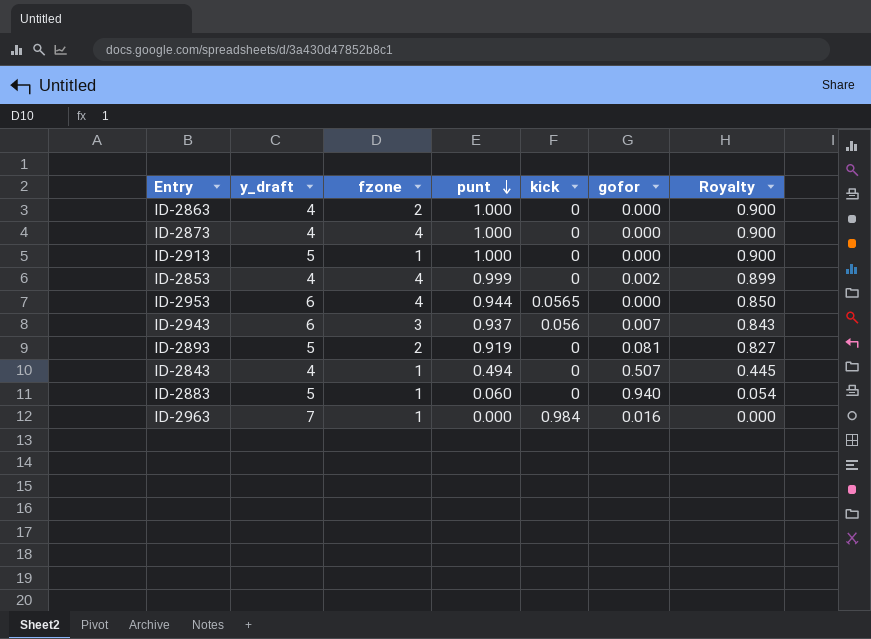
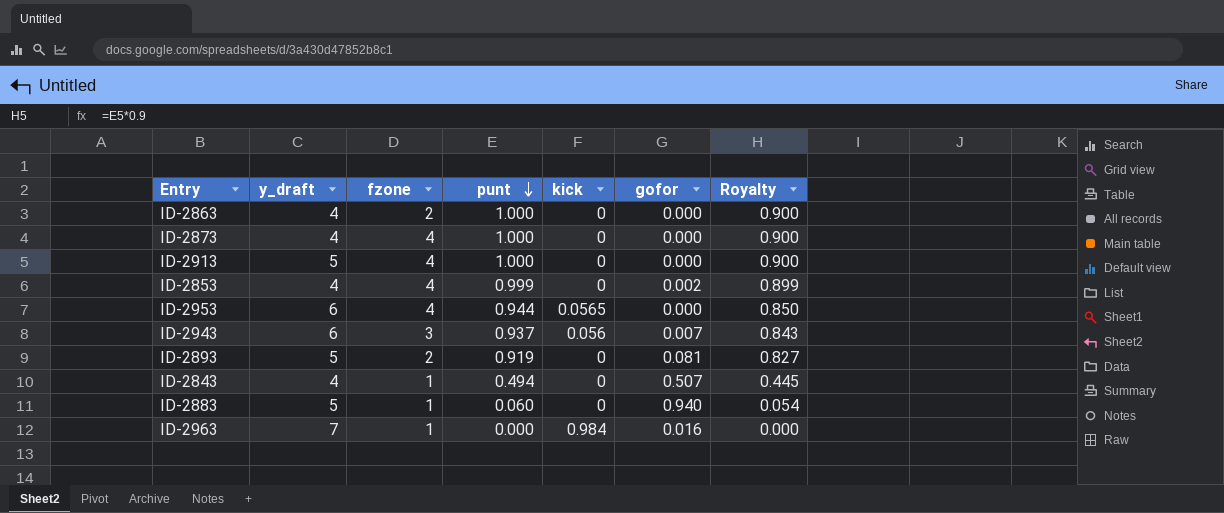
ID-2913 | fzone: 1 -> 4

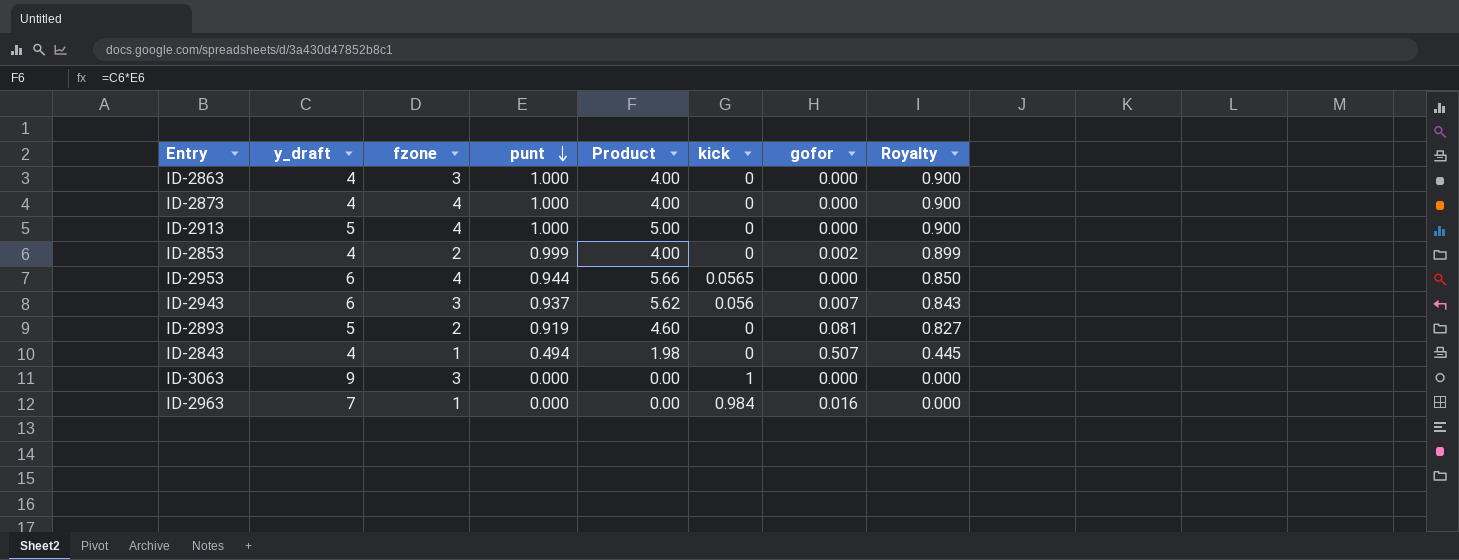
column Product | formula: none -> [y_draft] * [punt]
row ID-2883: 5 | 1 | 0.060 | 0 | 0.940 | 0.054 -> none
ID-2863 | fzone: 2 -> 3
ID-2853 | fzone: 4 -> 2
row ID-3063: none -> 9 | 3 | 0.000 | 0.00 | 1 | 0.000 | 0.000

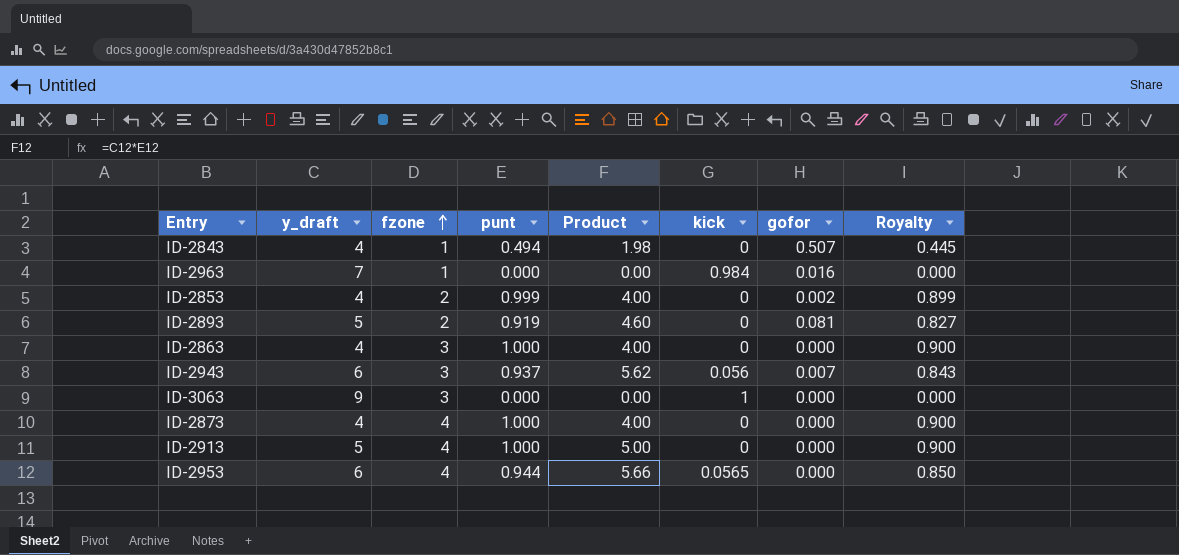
row order: punt descending -> fzone ascending

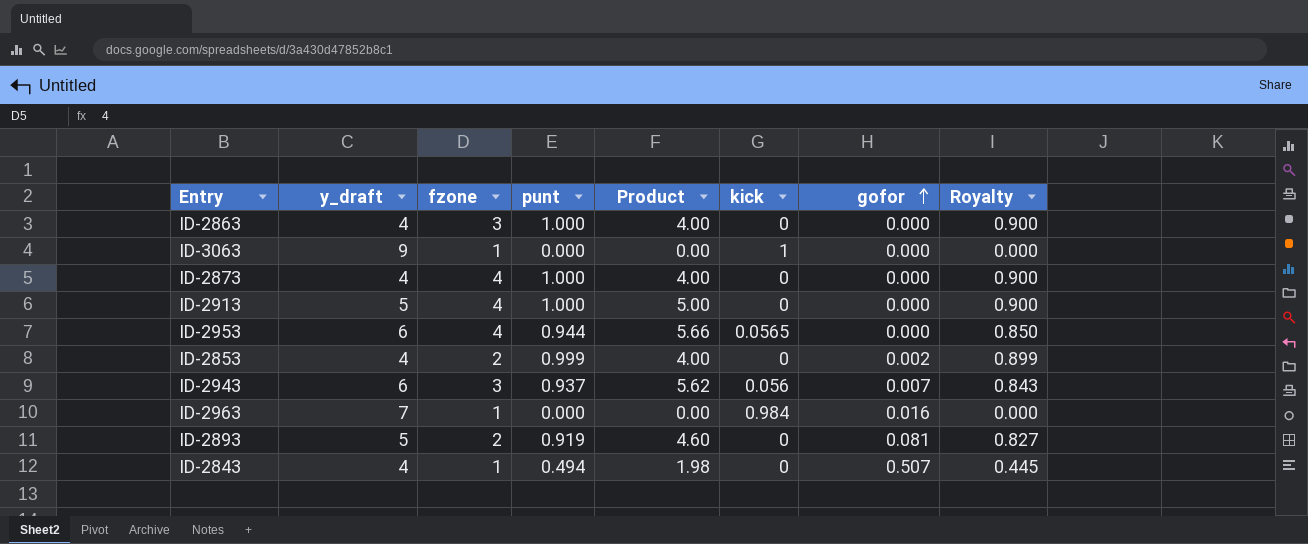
row order: fzone ascending -> gofor ascending
ID-3063 | fzone: 3 -> 1

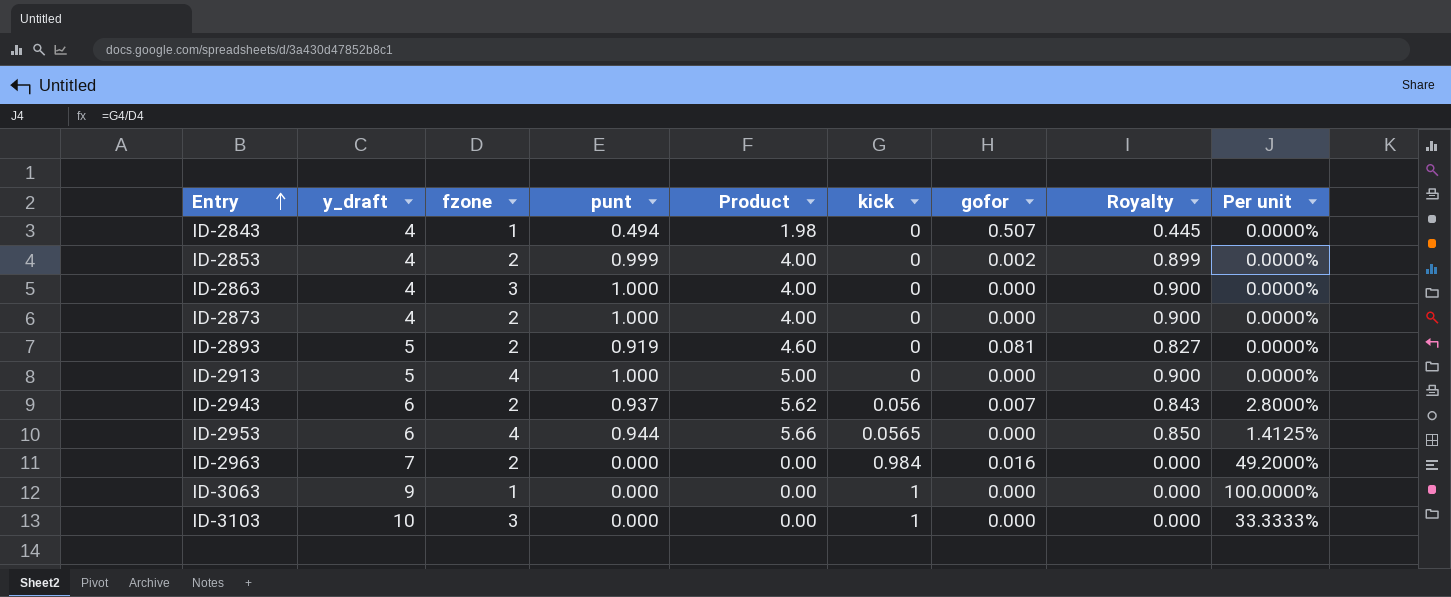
row order: gofor ascending -> Entry ascending
column Per unit | formula: none -> [kick] / [fzone]
ID-2873 | fzone: 4 -> 2
ID-2943 | fzone: 3 -> 2
ID-2963 | fzone: 1 -> 2
row ID-3103: none -> 10 | 3 | 0.000 | 0.00 | 1 | 0.000 | 0.000 | 33.3333%

